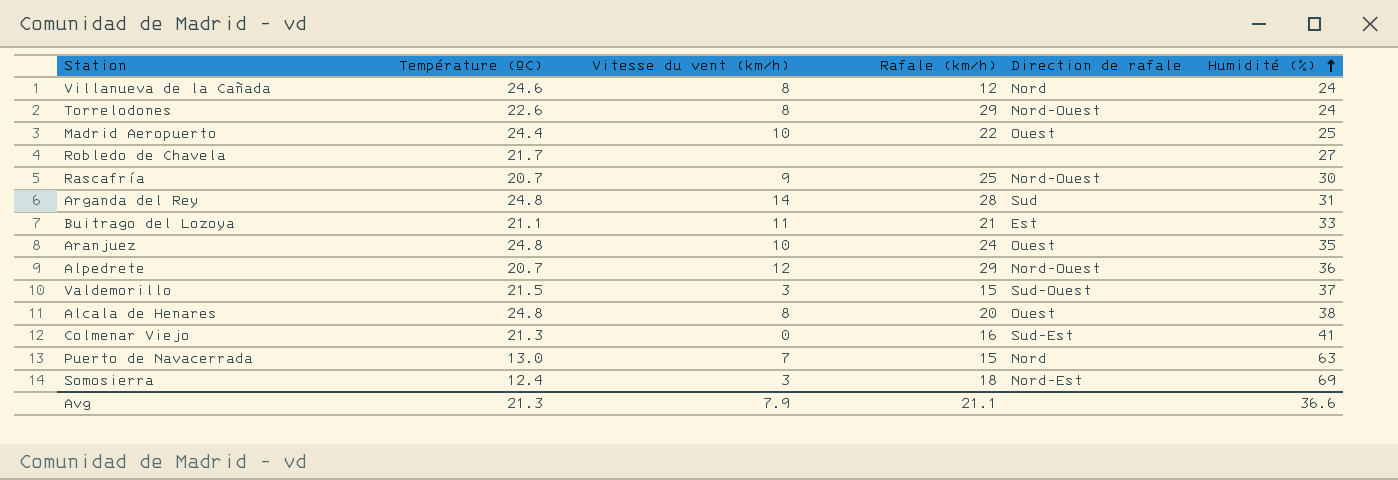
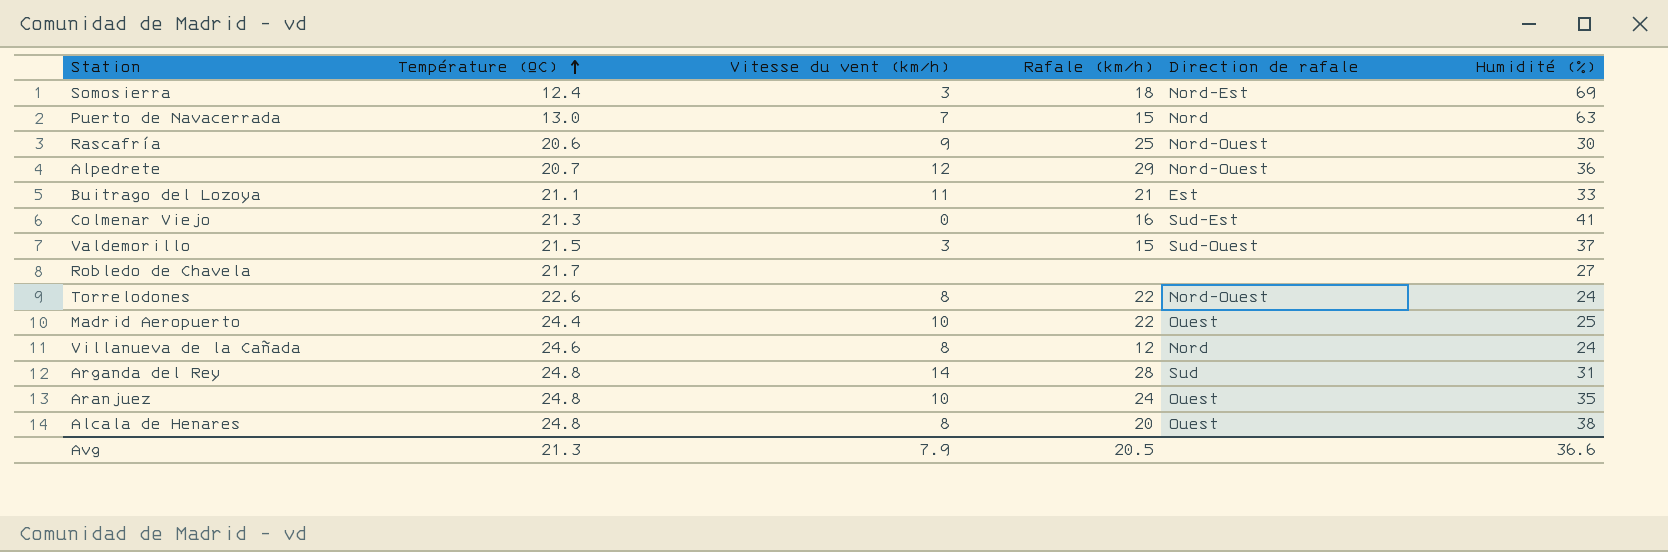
row order: Humidité (%) ascending -> Température (ºC) ascending
Rascafría | Température (ºC): 20.7 -> 20.6
Torrelodones | Rafale (km/h): 29 -> 22
Avg | Rafale (km/h): 21.1 -> 20.5

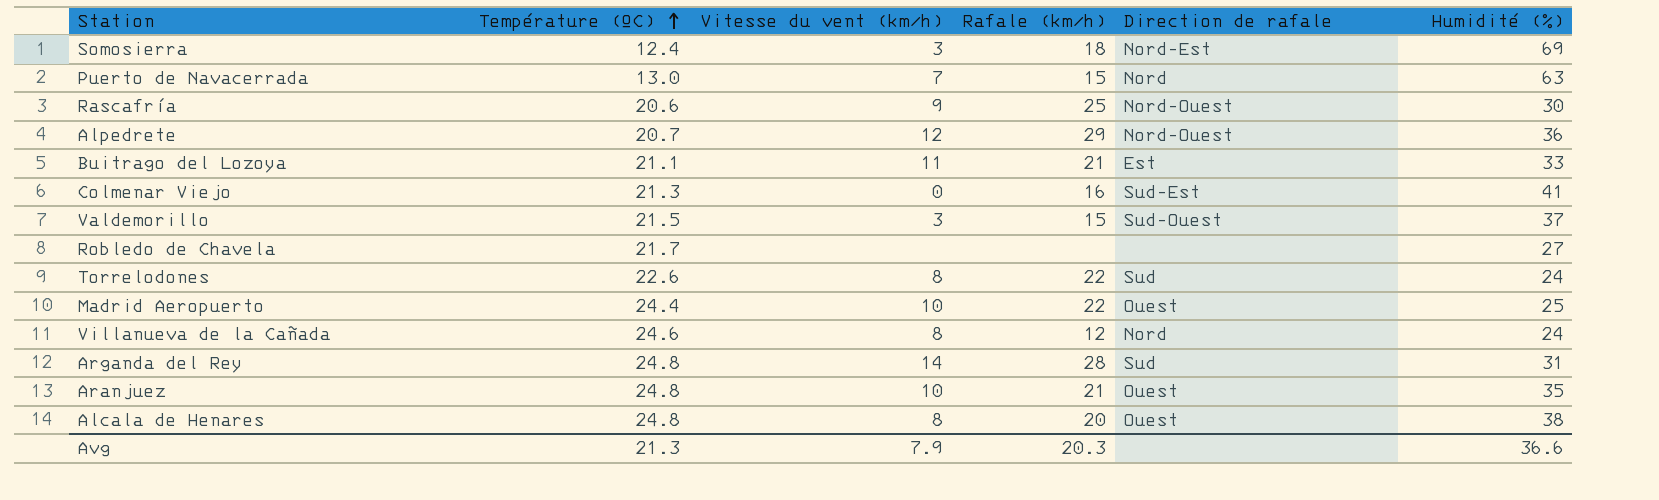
Torrelodones | Direction de rafale: Nord-Ouest -> Sud
Aranjuez | Rafale (km/h): 24 -> 21
Avg | Rafale (km/h): 20.5 -> 20.3

